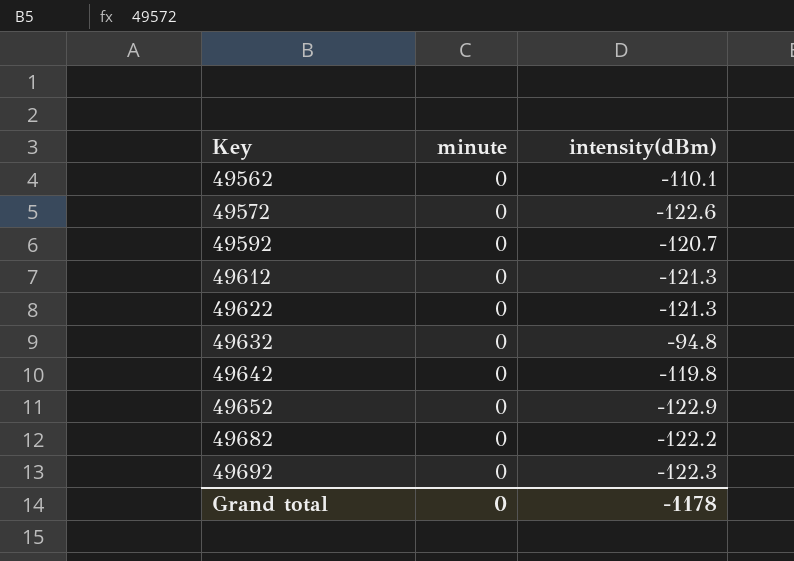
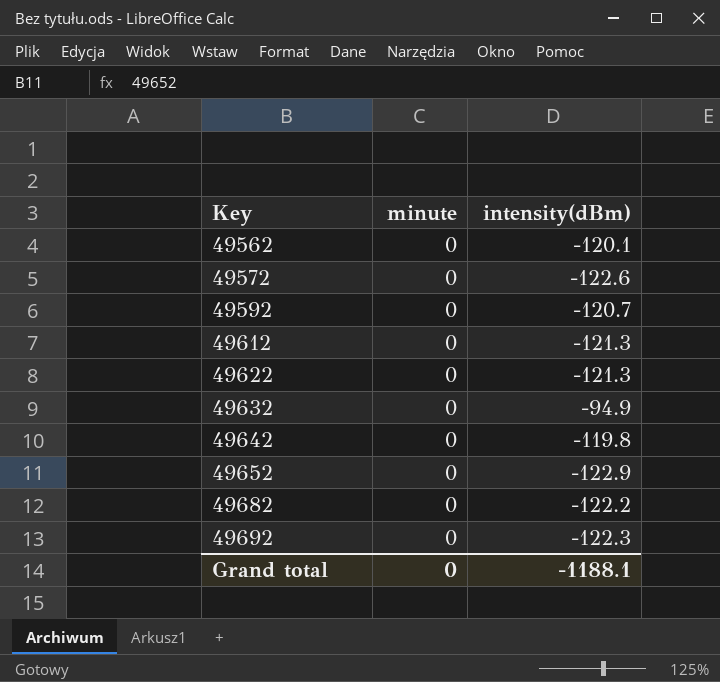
49562 | intensity(dBm): -110.1 -> -120.1
49632 | intensity(dBm): -94.8 -> -94.9
Grand total | intensity(dBm): -1178 -> -1188.1

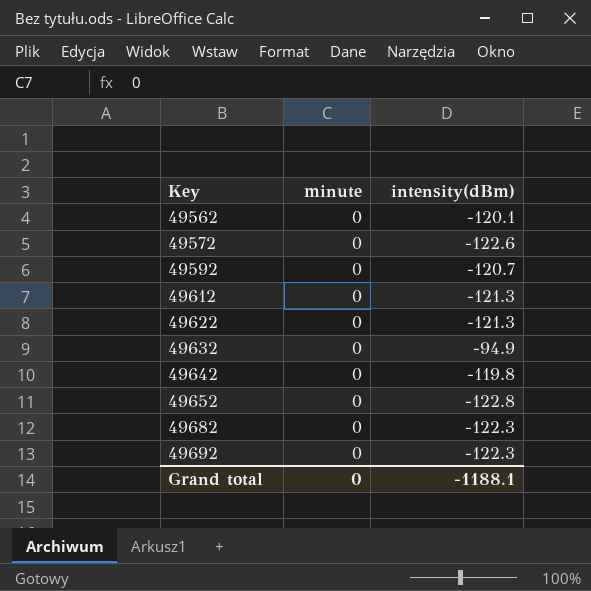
49652 | intensity(dBm): -122.9 -> -122.8
49682 | intensity(dBm): -122.2 -> -122.3

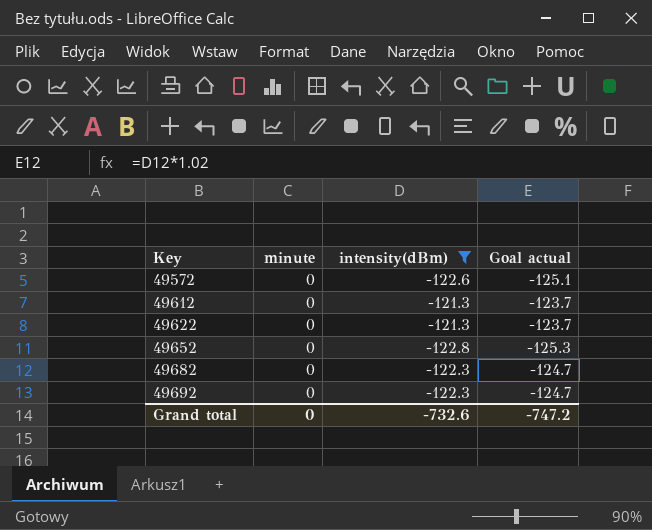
filter: none -> intensity(dBm) <= -121.3
column Goal actual | formula: none -> [intensity(dBm)] * 1.02
Grand total | intensity(dBm): -1188.1 -> -732.6

